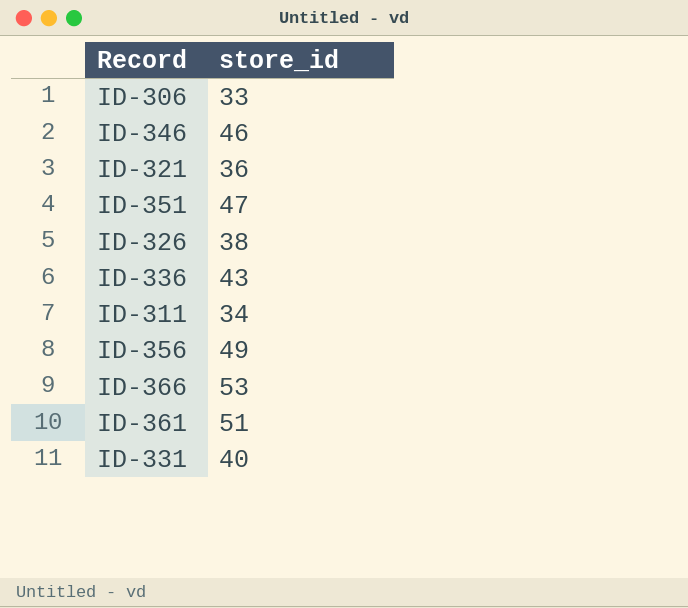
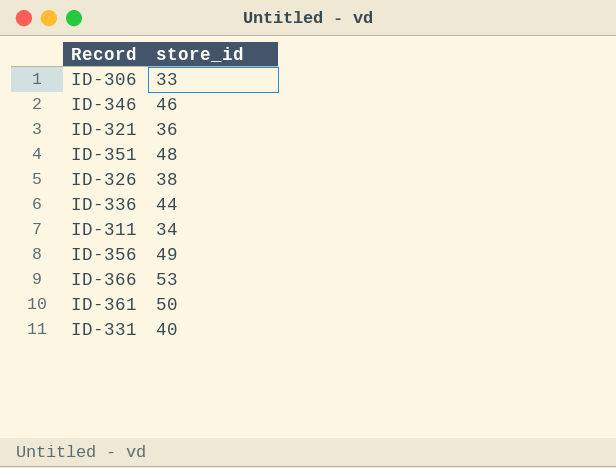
ID-351 | store_id: 47 -> 48
ID-336 | store_id: 43 -> 44
ID-361 | store_id: 51 -> 50

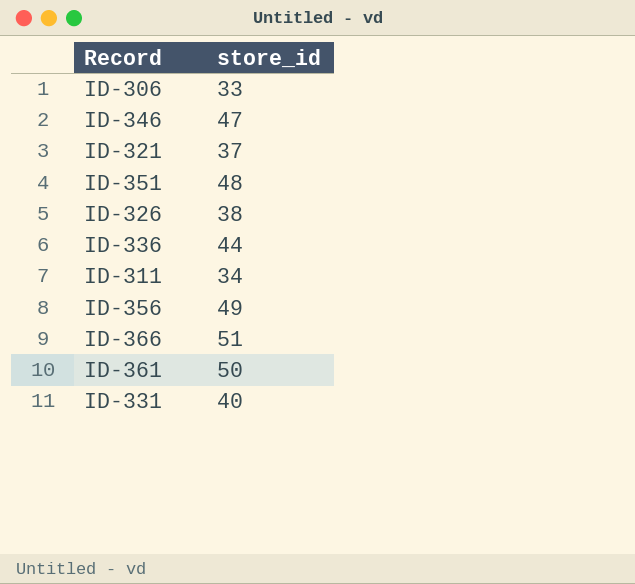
ID-346 | store_id: 46 -> 47
ID-321 | store_id: 36 -> 37
ID-366 | store_id: 53 -> 51

